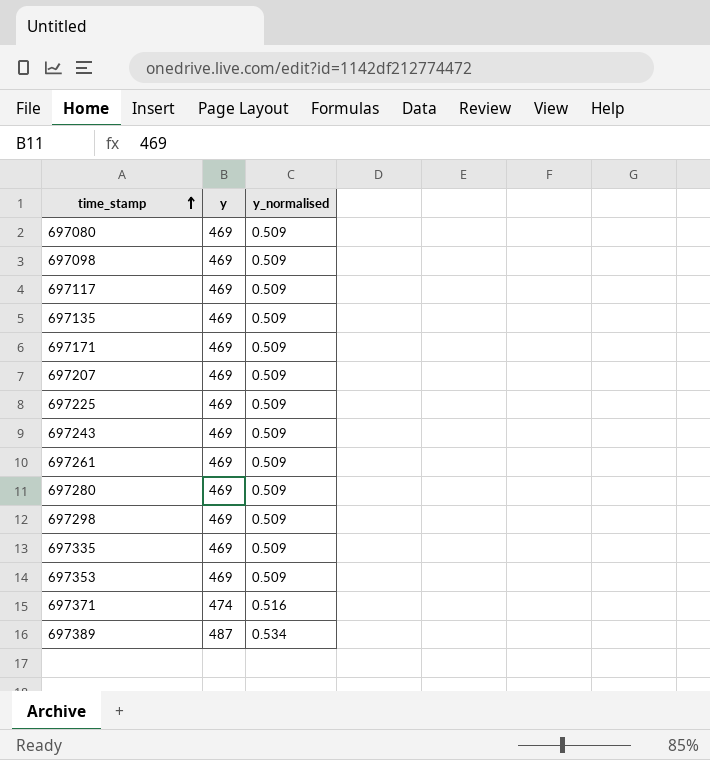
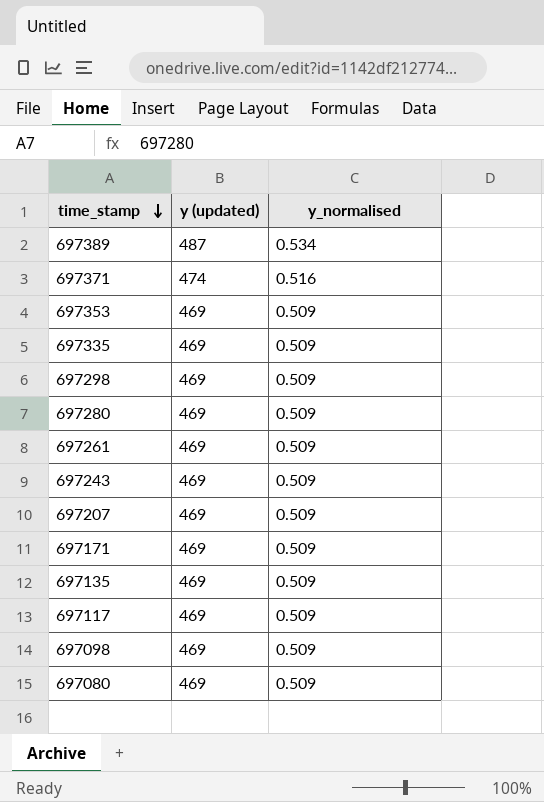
row order: time_stamp ascending -> time_stamp descending
column name: y -> y (updated)
row 697225: 469 | 0.509 -> none

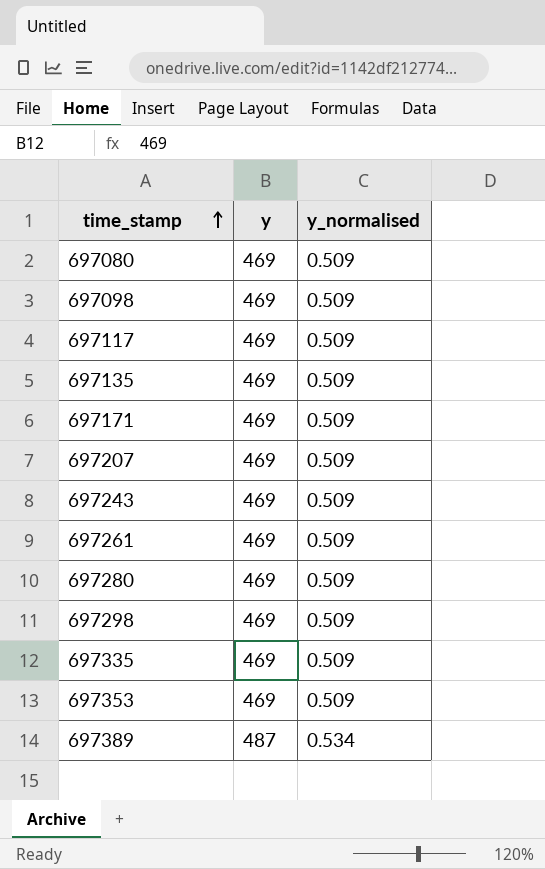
row order: time_stamp descending -> time_stamp ascending
column name: y (updated) -> y
row 697371: 474 | 0.516 -> none

